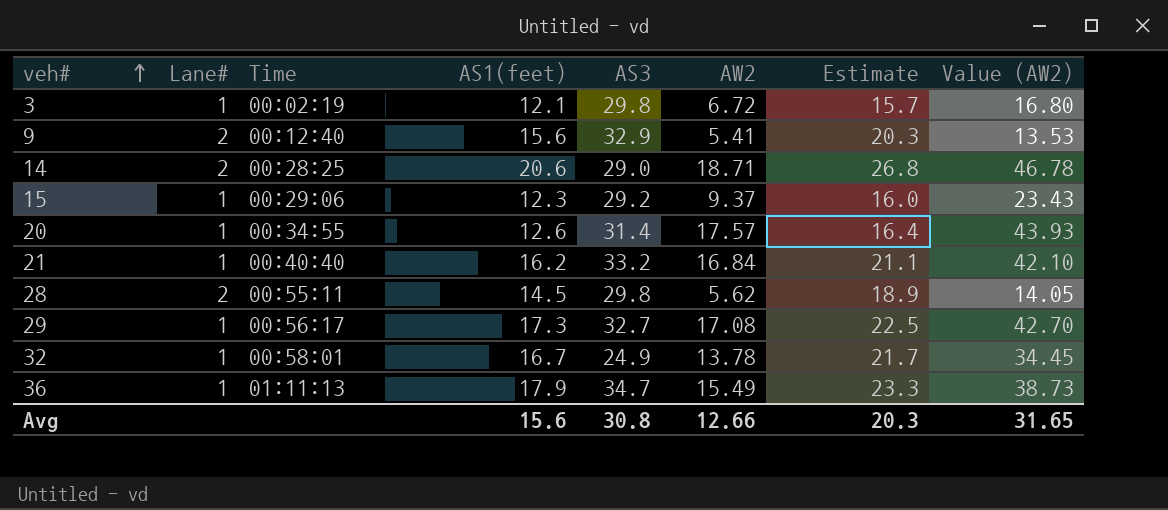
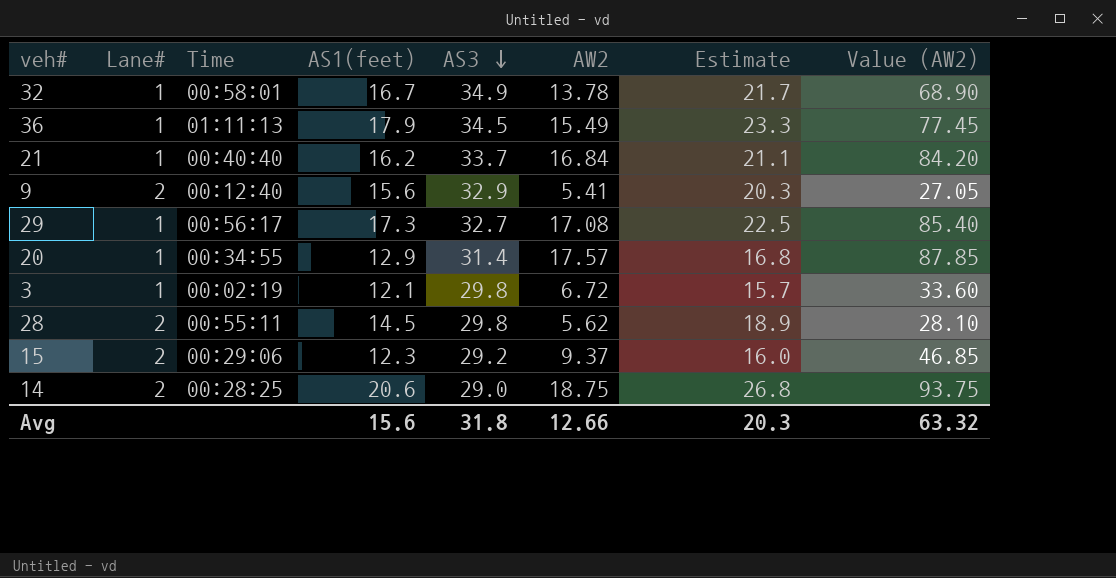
row order: veh# ascending -> AS3 descending
column Value (AW2) | formula: [AW2] * 2.5 -> [AW2] * 5
32 | AS3: 24.9 -> 34.9
36 | AS3: 34.7 -> 34.5
21 | AS3: 33.2 -> 33.7
20 | AS1(feet): 12.6 -> 12.9
20 | Estimate: 16.4 -> 16.8
15 | Lane#: 1 -> 2
14 | AW2: 18.71 -> 18.75
Avg | AS3: 30.8 -> 31.8
Avg | Value (AW2): 31.65 -> 63.32

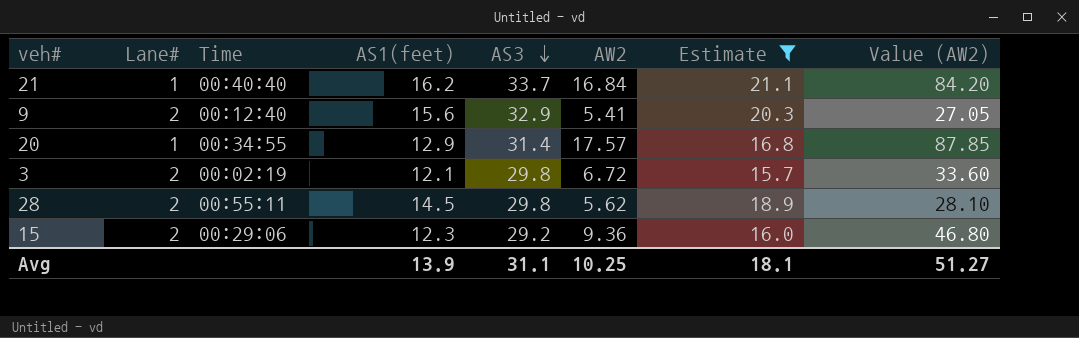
filter: none -> Estimate <= 21.1
3 | Lane#: 1 -> 2
15 | AW2: 9.37 -> 9.36
15 | Value (AW2): 46.85 -> 46.80
Avg | AS1(feet): 15.6 -> 13.9
Avg | AS3: 31.8 -> 31.1
Avg | AW2: 12.66 -> 10.25
Avg | Estimate: 20.3 -> 18.1
Avg | Value (AW2): 63.32 -> 51.27

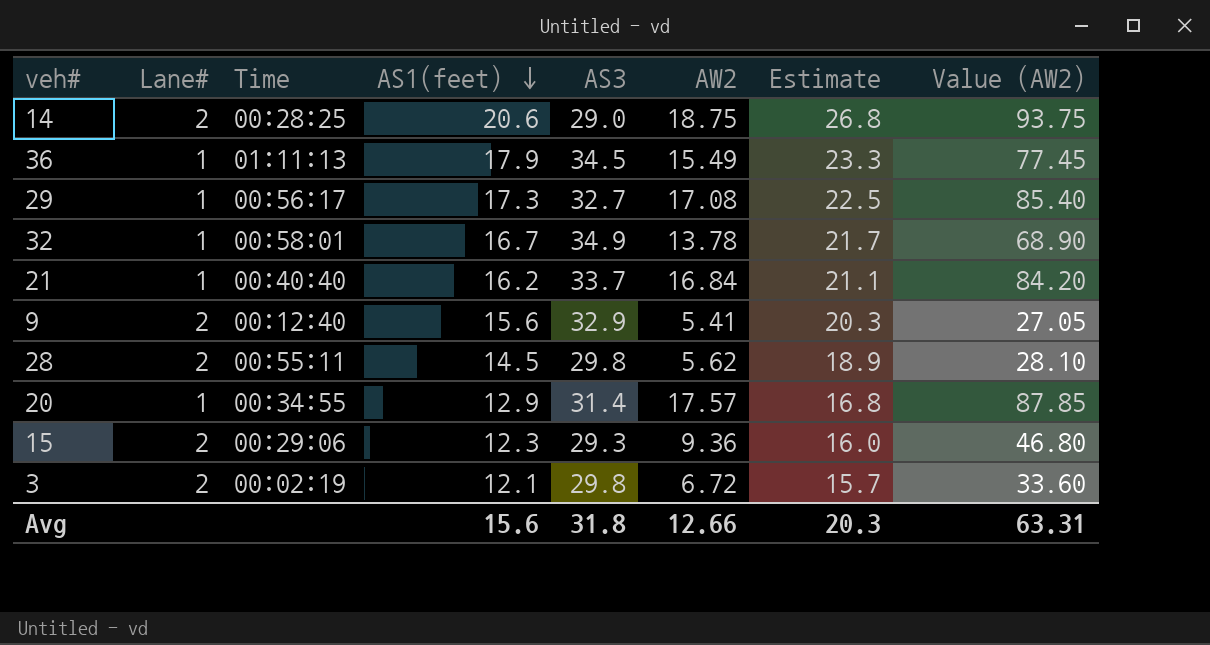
filter: Estimate <= 21.1 -> none
row order: AS3 descending -> AS1(feet) descending
15 | AS3: 29.2 -> 29.3
Avg | AS1(feet): 13.9 -> 15.6
Avg | AS3: 31.1 -> 31.8
Avg | AW2: 10.25 -> 12.66
Avg | Estimate: 18.1 -> 20.3
Avg | Value (AW2): 51.27 -> 63.31

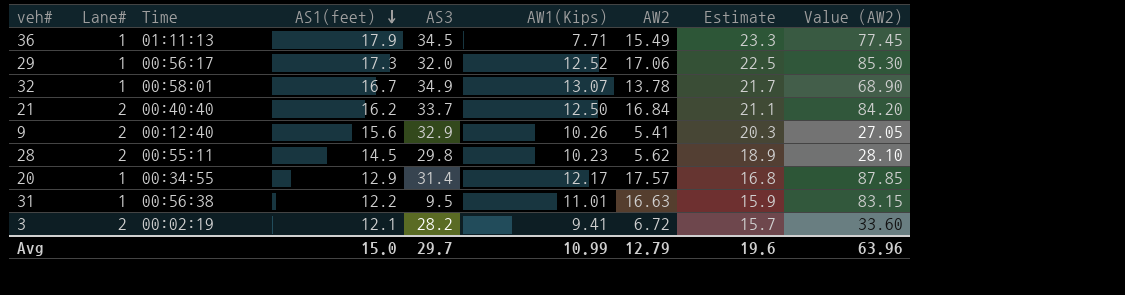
column AW1(Kips) | position: none -> 6
row 14: 2 | 00:28:25 | 20.6 | 29.0 | 18.75 | 26.8 | 93.75 -> none
row 15: 2 | 00:29:06 | 12.3 | 29.3 | 9.36 | 16.0 | 46.80 -> none
29 | AS3: 32.7 -> 32.0
29 | AW2: 17.08 -> 17.06
29 | Value (AW2): 85.40 -> 85.30
21 | Lane#: 1 -> 2
row 31: none -> 1 | 00:56:38 | 12.2 | 9.5 | 11.01 | 16.63 | 15.9 | 83.15
3 | AS3: 29.8 -> 28.2
Avg | AS1(feet): 15.6 -> 15.0
Avg | AS3: 31.8 -> 29.7
Avg | AW2: 12.66 -> 12.79
Avg | Estimate: 20.3 -> 19.6
Avg | Value (AW2): 63.31 -> 63.96

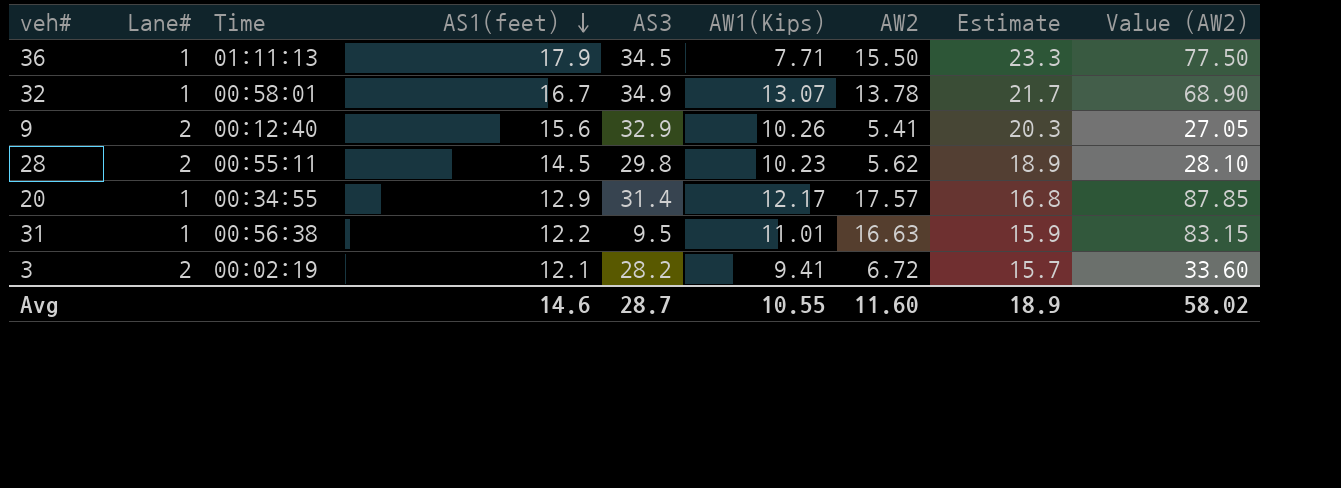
row 29: 1 | 00:56:17 | 17.3 | 32.0 | 12.52 | 17.06 | 22.5 | 85.30 -> none
row 21: 2 | 00:40:40 | 16.2 | 33.7 | 12.50 | 16.84 | 21.1 | 84.20 -> none
36 | AW2: 15.49 -> 15.50
36 | Value (AW2): 77.45 -> 77.50
Avg | AS1(feet): 15.0 -> 14.6
Avg | AS3: 29.7 -> 28.7
Avg | AW1(Kips): 10.99 -> 10.55
Avg | AW2: 12.79 -> 11.60
Avg | Estimate: 19.6 -> 18.9
Avg | Value (AW2): 63.96 -> 58.02

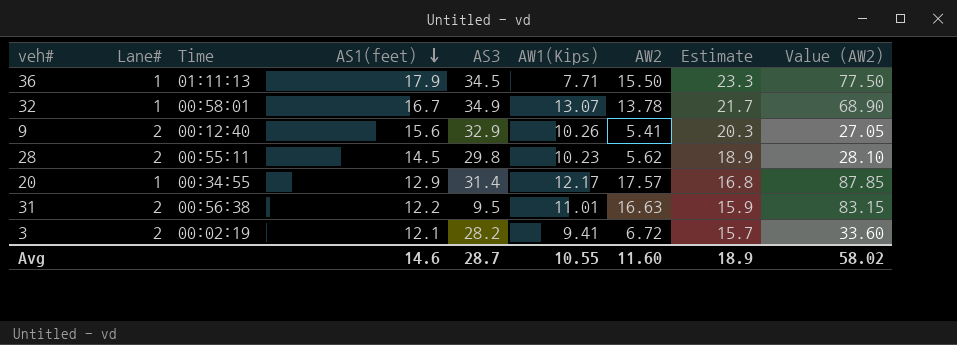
31 | Lane#: 1 -> 2

